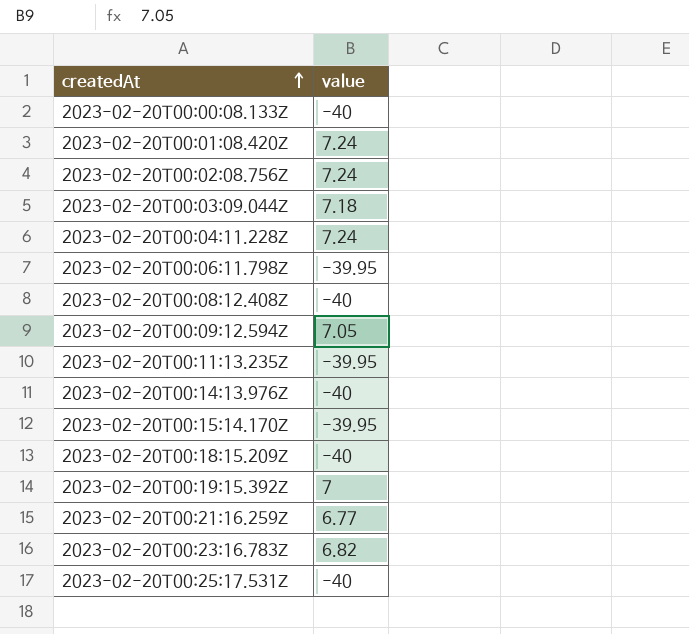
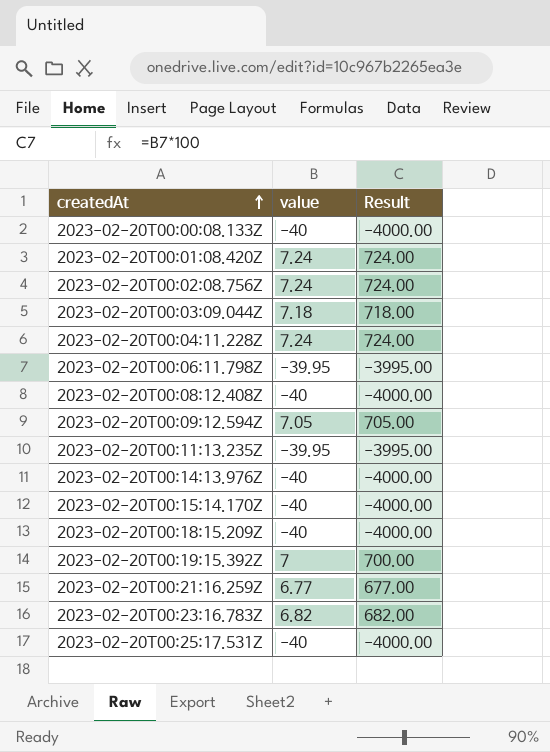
column Result | formula: none -> [value] * 100
2023-02-20T00:15:14.170Z | value: -39.95 -> -40

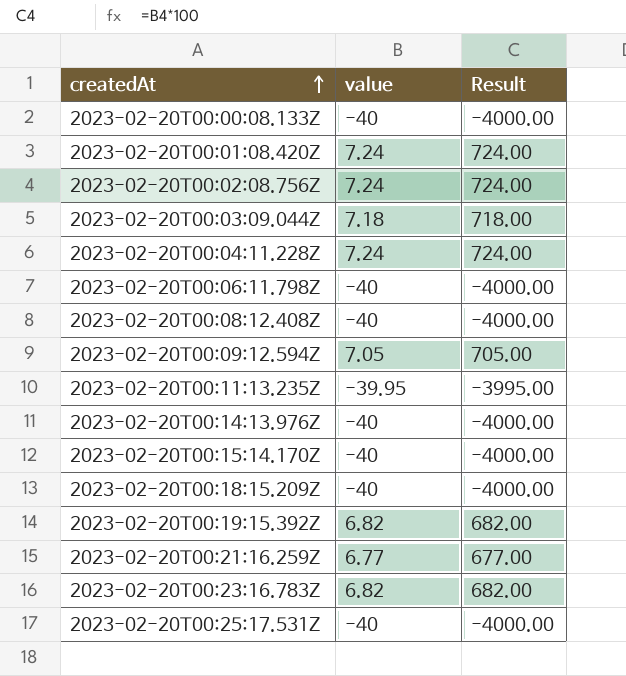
2023-02-20T00:06:11.798Z | value: -39.95 -> -40
2023-02-20T00:06:11.798Z | Result: -3995.00 -> -4000.00
2023-02-20T00:19:15.392Z | value: 7 -> 6.82
2023-02-20T00:19:15.392Z | Result: 700.00 -> 682.00

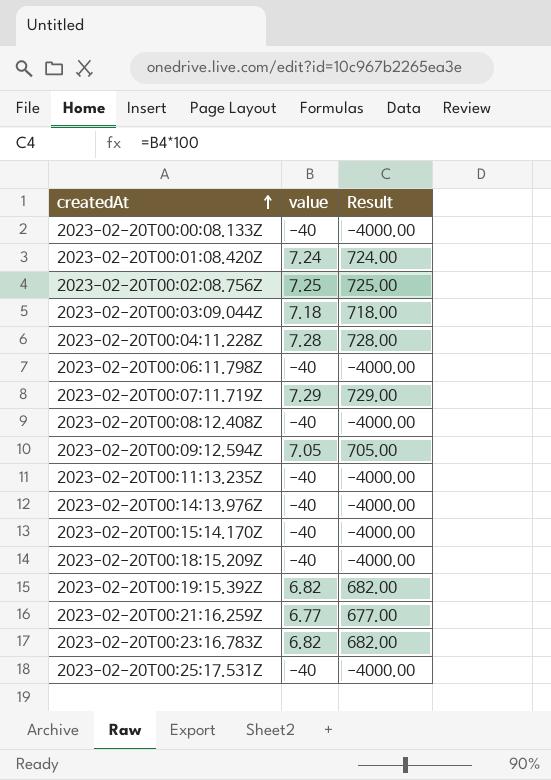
2023-02-20T00:02:08.756Z | value: 7.24 -> 7.25
2023-02-20T00:02:08.756Z | Result: 724.00 -> 725.00
2023-02-20T00:04:11.228Z | value: 7.24 -> 7.28
2023-02-20T00:04:11.228Z | Result: 724.00 -> 728.00
row 2023-02-20T00:07:11.719Z: none -> 7.29 | 729.00
2023-02-20T00:11:13.235Z | value: -39.95 -> -40
2023-02-20T00:11:13.235Z | Result: -3995.00 -> -4000.00

